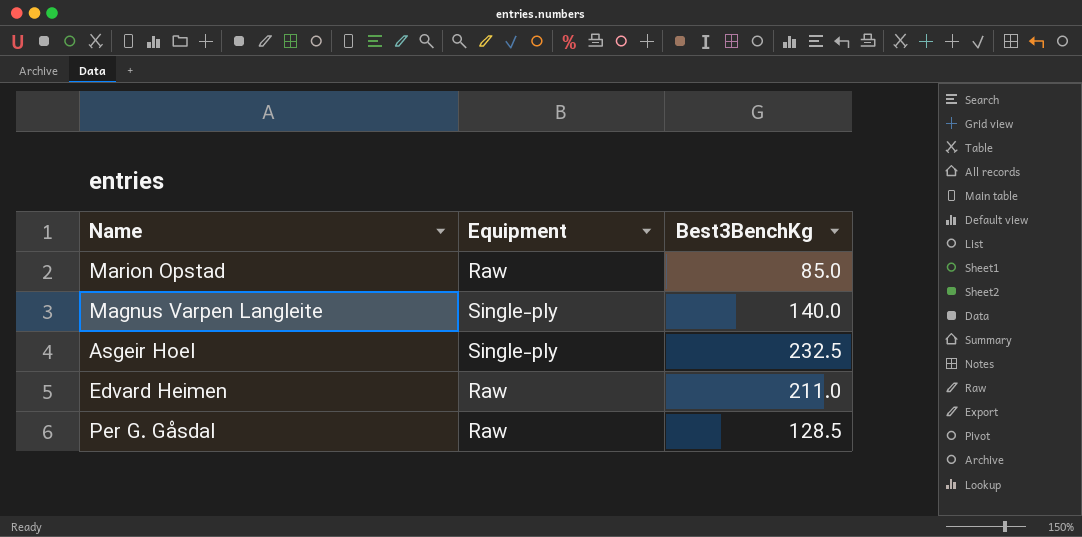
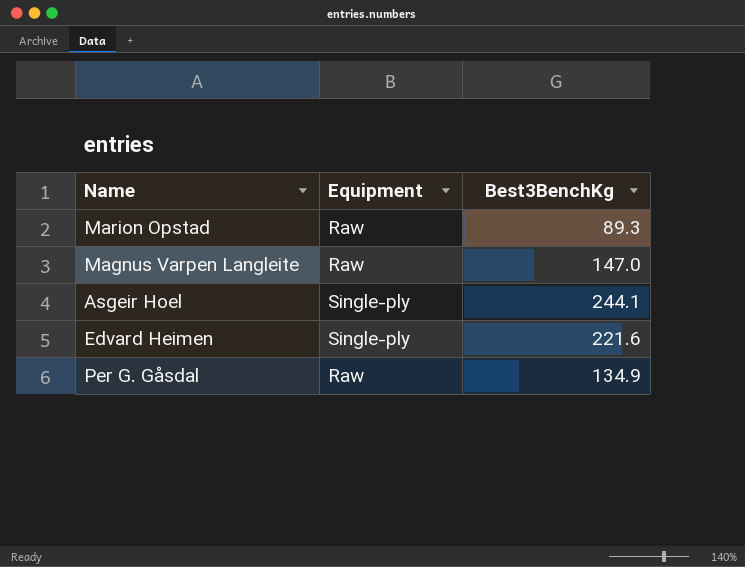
Marion Opstad | Best3BenchKg: 85.0 -> 89.3
Magnus Varpen Langleite | Equipment: Single-ply -> Raw
Magnus Varpen Langleite | Best3BenchKg: 140.0 -> 147.0
Asgeir Hoel | Best3BenchKg: 232.5 -> 244.1
Edvard Heimen | Equipment: Raw -> Single-ply
Edvard Heimen | Best3BenchKg: 211.0 -> 221.6
Per G. Gåsdal | Best3BenchKg: 128.5 -> 134.9

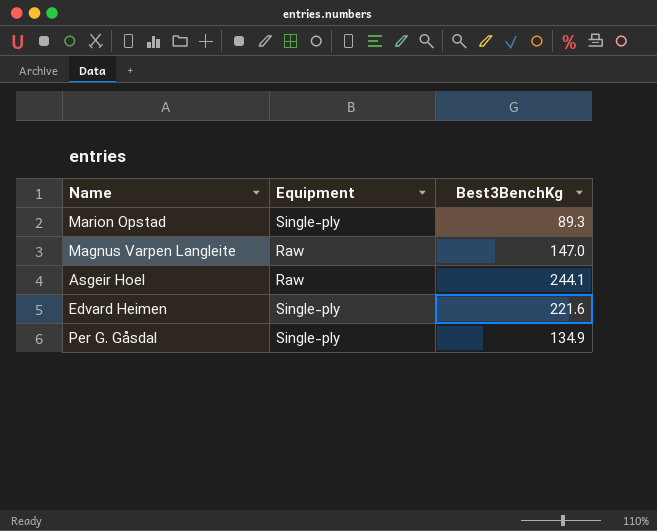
Marion Opstad | Equipment: Raw -> Single-ply
Asgeir Hoel | Equipment: Single-ply -> Raw
Per G. Gåsdal | Equipment: Raw -> Single-ply

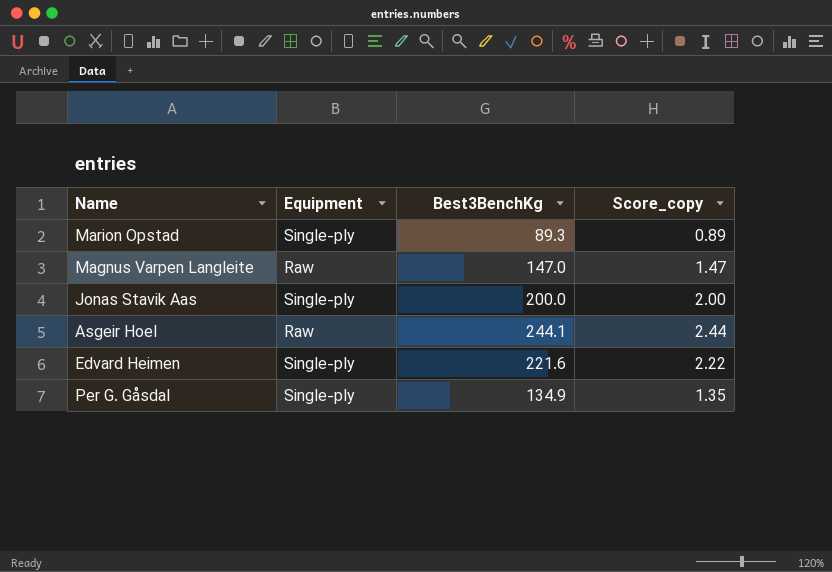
column Score_copy | formula: none -> [Best3BenchKg] * 0.01
row Jonas Stavik Aas: none -> Single-ply | 200.0 | 2.00

